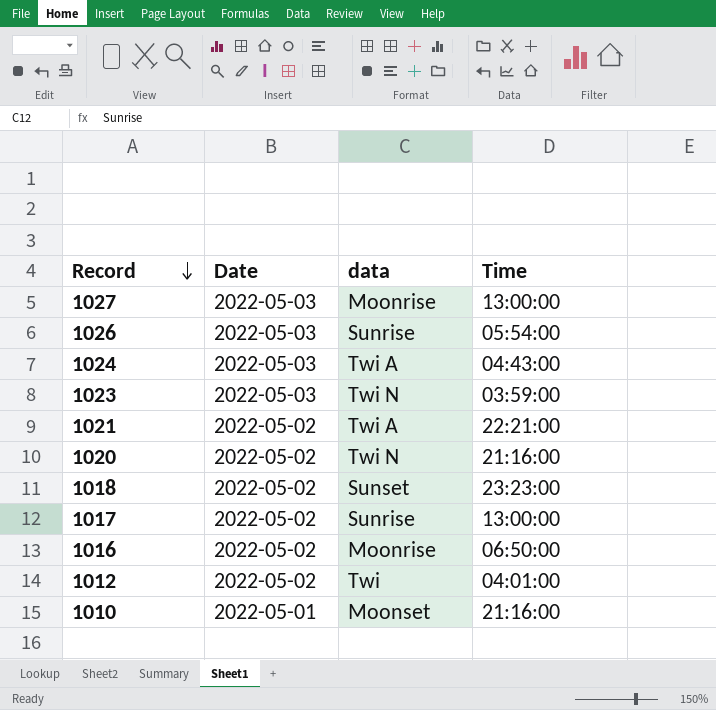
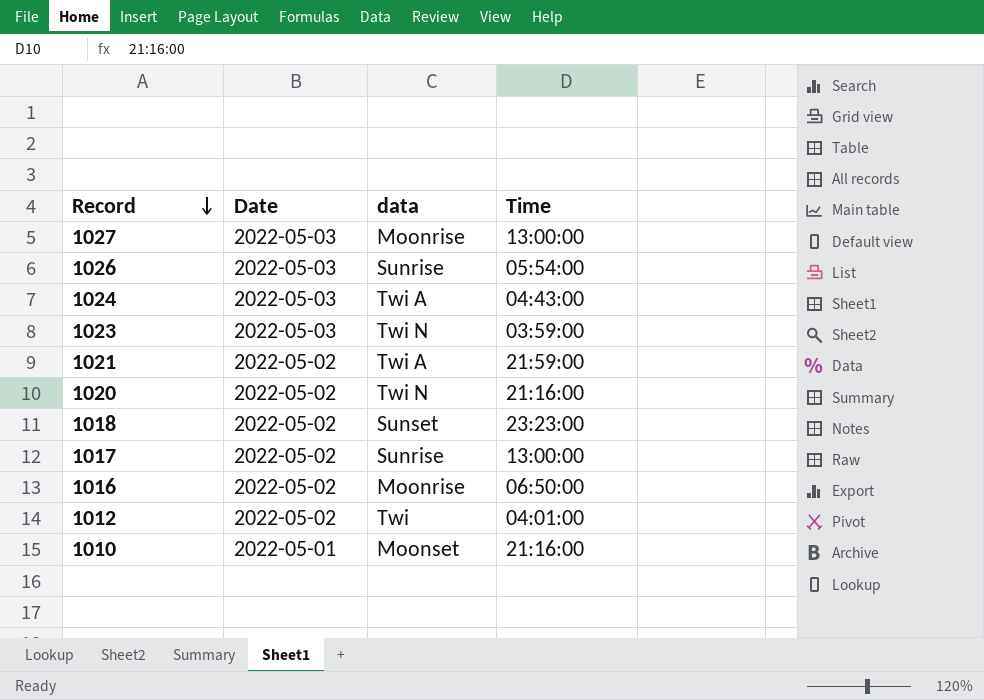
1021 | Time: 22:21:00 -> 21:59:00

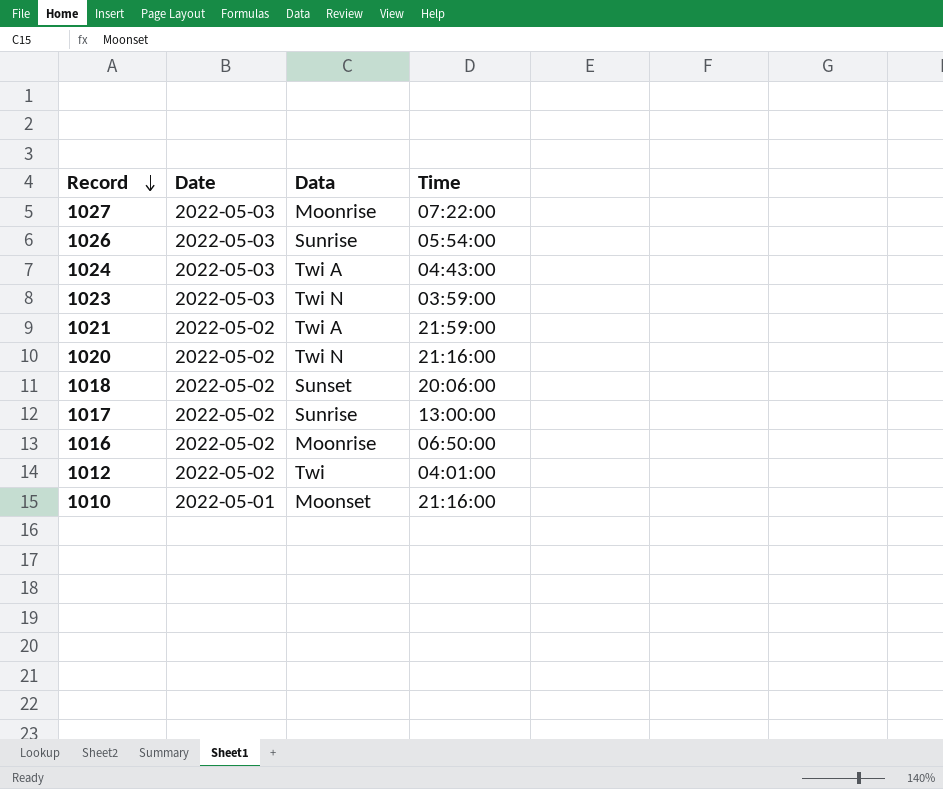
column name: data -> Data
1027 | Time: 13:00:00 -> 07:22:00
1018 | Time: 23:23:00 -> 20:06:00

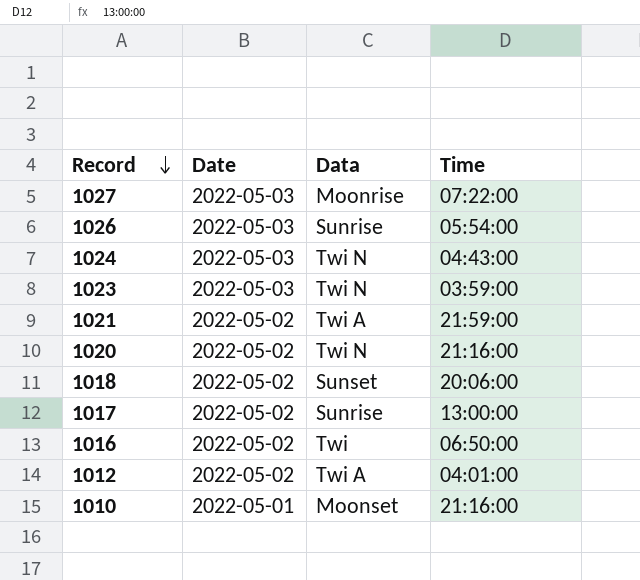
1024 | Data: Twi A -> Twi N
1016 | Data: Moonrise -> Twi
1012 | Data: Twi -> Twi A

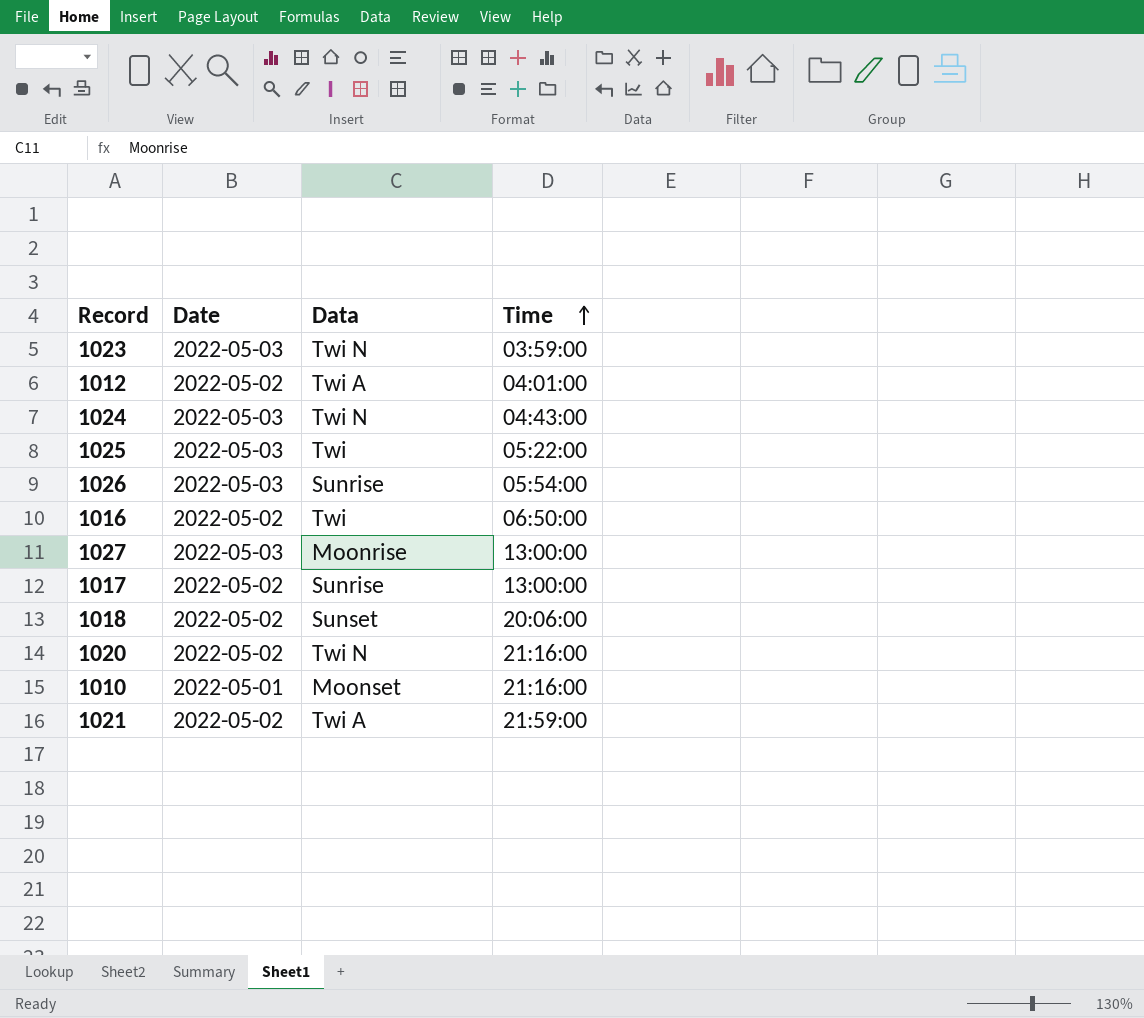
row order: Record descending -> Time ascending
row 1025: none -> 2022-05-03 | Twi | 05:22:00
1027 | Time: 07:22:00 -> 13:00:00

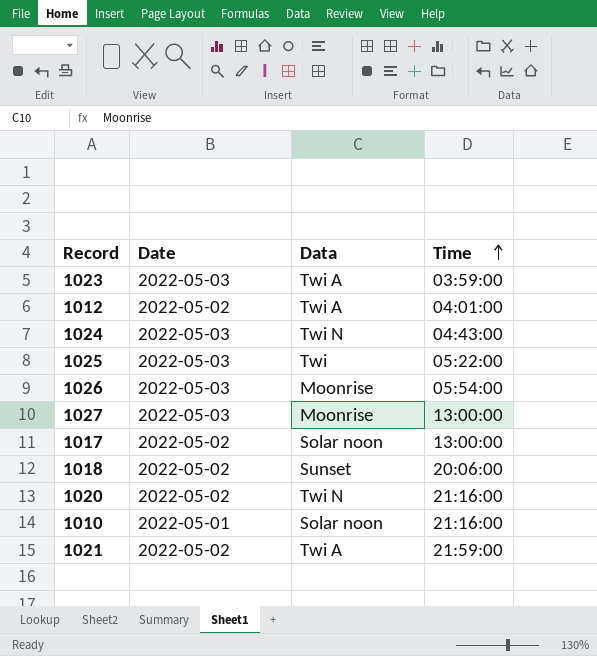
row 1016: 2022-05-02 | Twi | 06:50:00 -> none
1023 | Data: Twi N -> Twi A
1026 | Data: Sunrise -> Moonrise
1017 | Data: Sunrise -> Solar noon
1010 | Data: Moonset -> Solar noon

